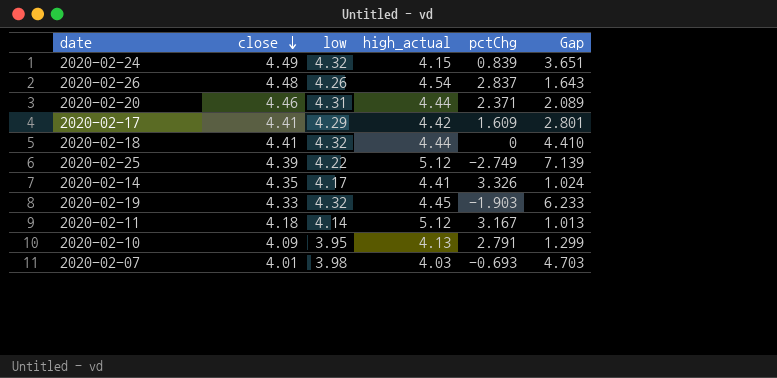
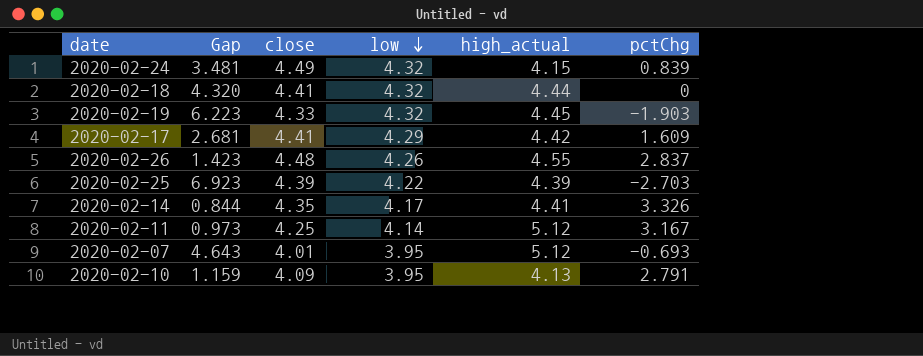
row order: close descending -> low descending
column Gap | formula: [close] - [pctChg] -> [low] - [pctChg]
column Gap | position: 6 -> 2
row 2020-02-20: 4.46 | 4.31 | 4.44 | 2.371 | 2.089 -> none
2020-02-26 | high_actual: 4.54 -> 4.55
2020-02-25 | high_actual: 5.12 -> 4.39
2020-02-25 | pctChg: -2.749 -> -2.703
2020-02-11 | close: 4.18 -> 4.25
2020-02-07 | low: 3.98 -> 3.95
2020-02-07 | high_actual: 4.03 -> 5.12

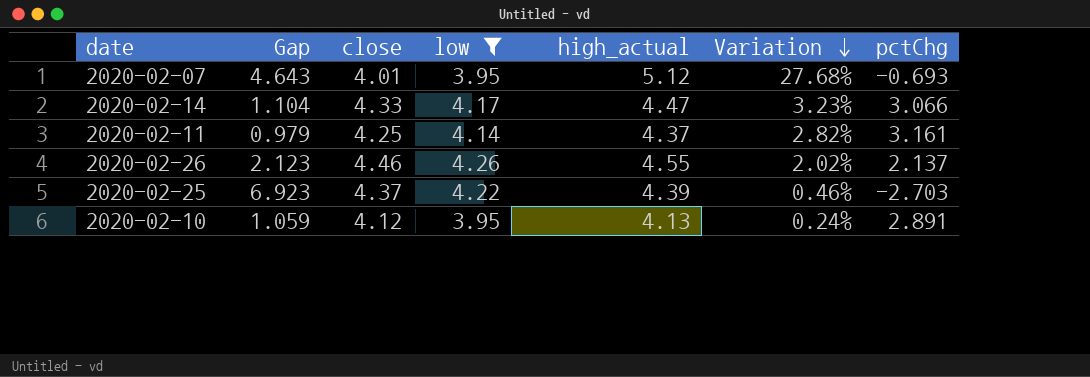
filter: none -> low <= 4.26
row order: low descending -> Variation descending
column Variation | formula: none -> ([high_actual] - [close]) / [close]
2020-02-14 | Gap: 0.844 -> 1.104
2020-02-14 | close: 4.35 -> 4.33
2020-02-14 | high_actual: 4.41 -> 4.47
2020-02-14 | pctChg: 3.326 -> 3.066
2020-02-11 | Gap: 0.973 -> 0.979
2020-02-11 | high_actual: 5.12 -> 4.37
2020-02-11 | pctChg: 3.167 -> 3.161
2020-02-26 | Gap: 1.423 -> 2.123
2020-02-26 | close: 4.48 -> 4.46
2020-02-26 | pctChg: 2.837 -> 2.137
2020-02-25 | close: 4.39 -> 4.37
2020-02-10 | Gap: 1.159 -> 1.059
2020-02-10 | close: 4.09 -> 4.12
2020-02-10 | pctChg: 2.791 -> 2.891

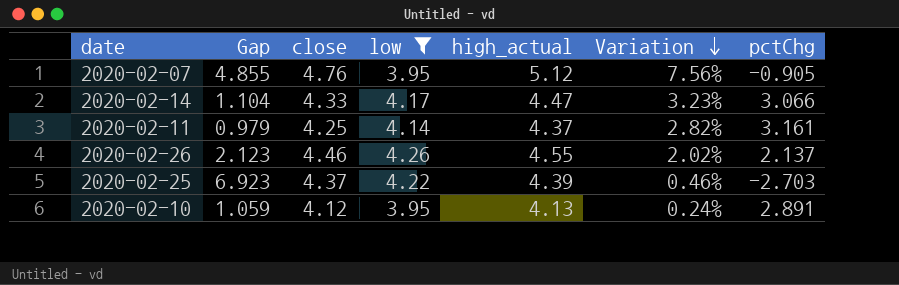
2020-02-07 | Gap: 4.643 -> 4.855
2020-02-07 | close: 4.01 -> 4.76
2020-02-07 | Variation: 27.68% -> 7.56%
2020-02-07 | pctChg: -0.693 -> -0.905

